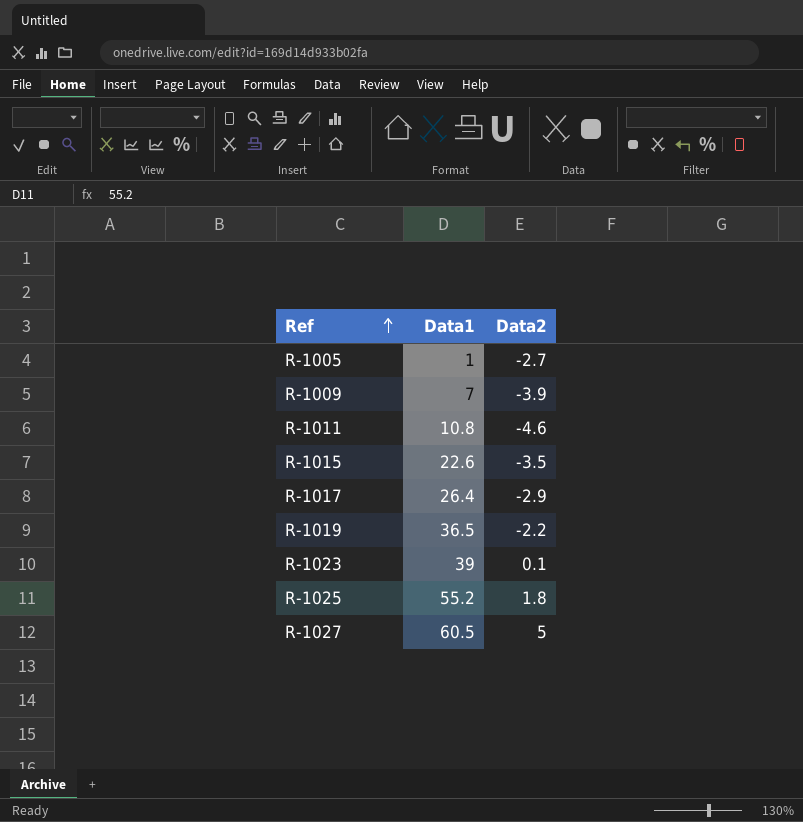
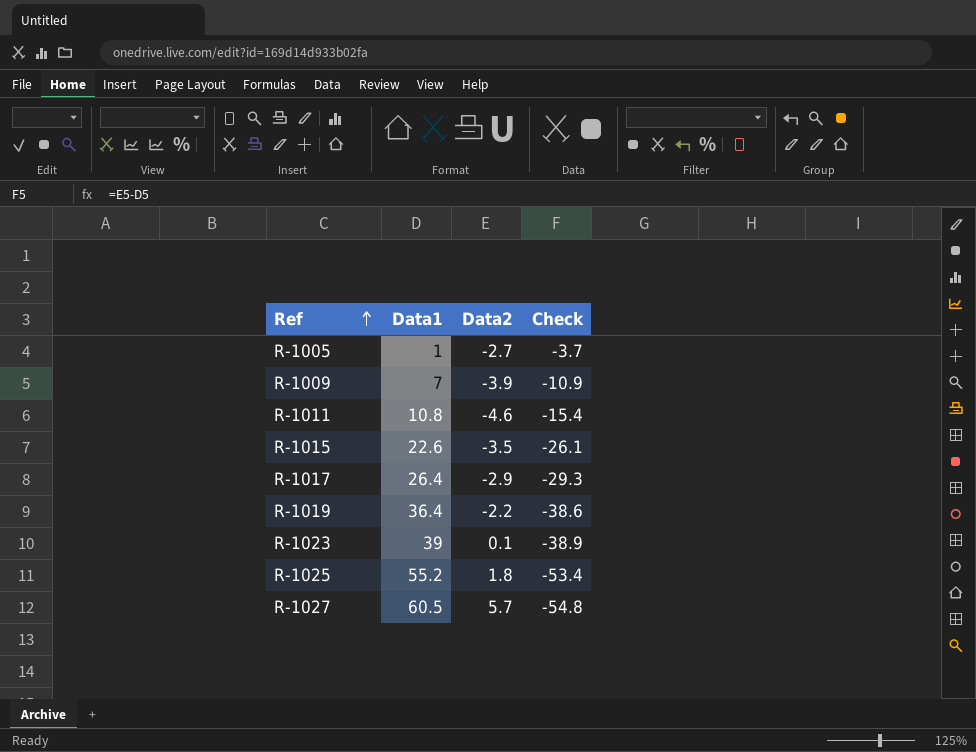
column Check | formula: none -> [Data2] - [Data1]
R-1019 | Data1: 36.5 -> 36.4
R-1027 | Data2: 5 -> 5.7

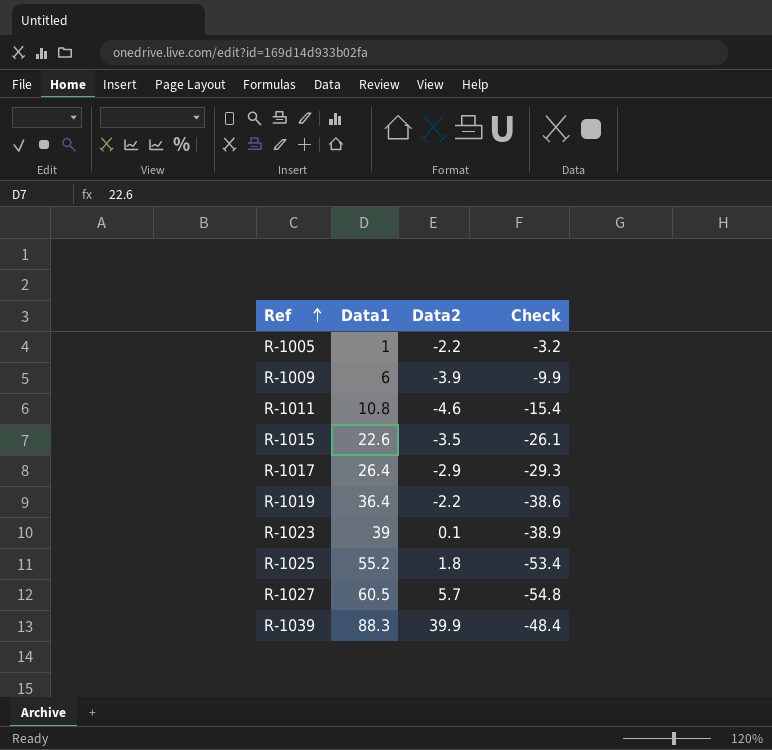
R-1005 | Data2: -2.7 -> -2.2
R-1005 | Check: -3.7 -> -3.2
R-1009 | Data1: 7 -> 6
R-1009 | Check: -10.9 -> -9.9
row R-1039: none -> 88.3 | 39.9 | -48.4

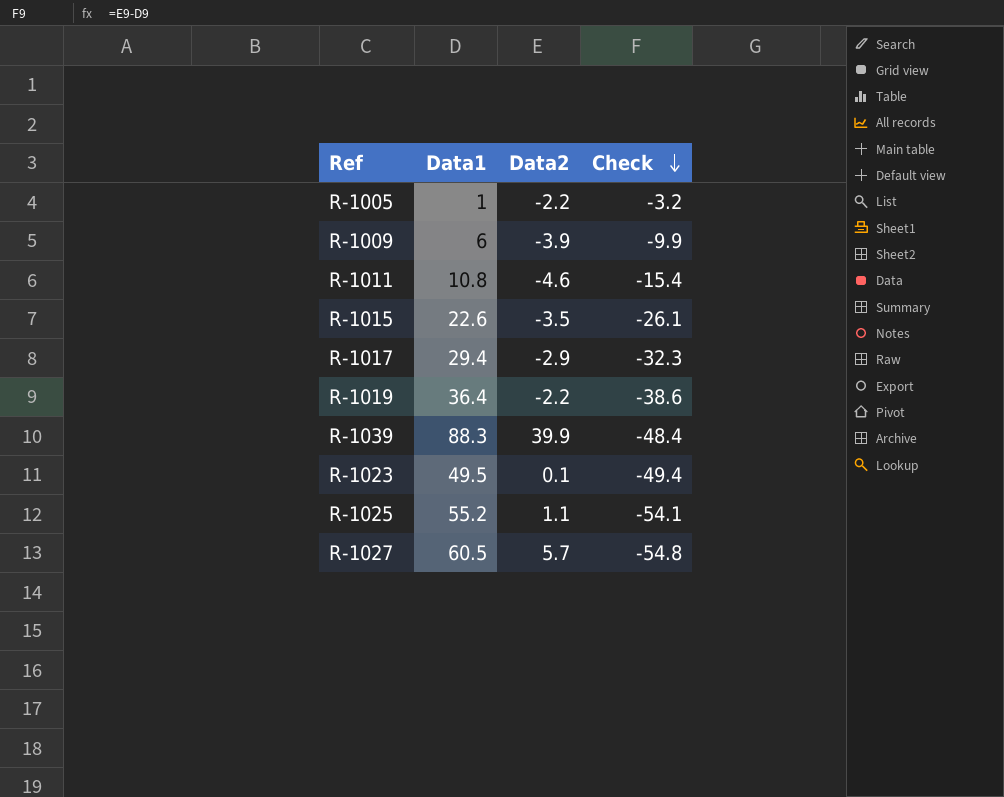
row order: Ref ascending -> Check descending
R-1017 | Data1: 26.4 -> 29.4
R-1017 | Check: -29.3 -> -32.3
R-1023 | Data1: 39 -> 49.5
R-1023 | Check: -38.9 -> -49.4
R-1025 | Data2: 1.8 -> 1.1
R-1025 | Check: -53.4 -> -54.1

